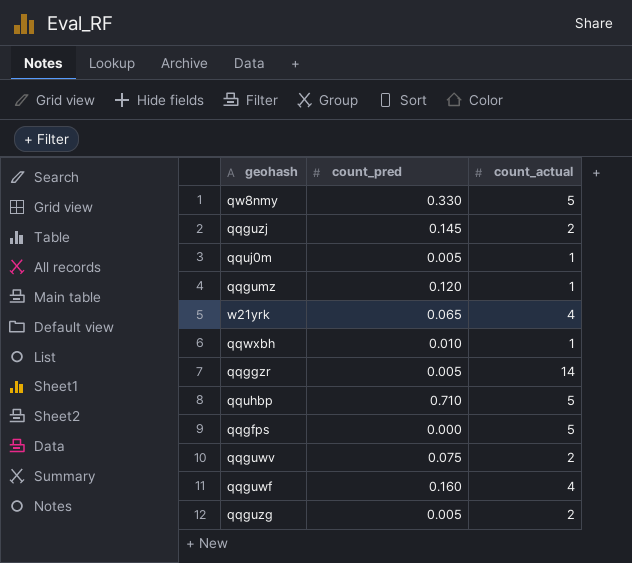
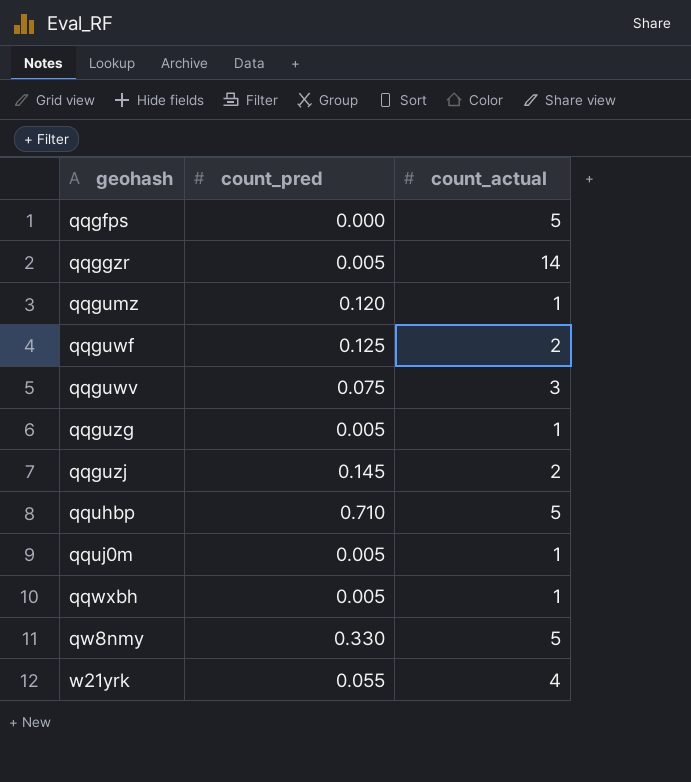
row order: none -> geohash ascending
qqguwf | count_pred: 0.160 -> 0.125
qqguwf | count_actual: 4 -> 2
qqguwv | count_actual: 2 -> 3
qqguzg | count_actual: 2 -> 1
qqwxbh | count_pred: 0.010 -> 0.005
w21yrk | count_pred: 0.065 -> 0.055

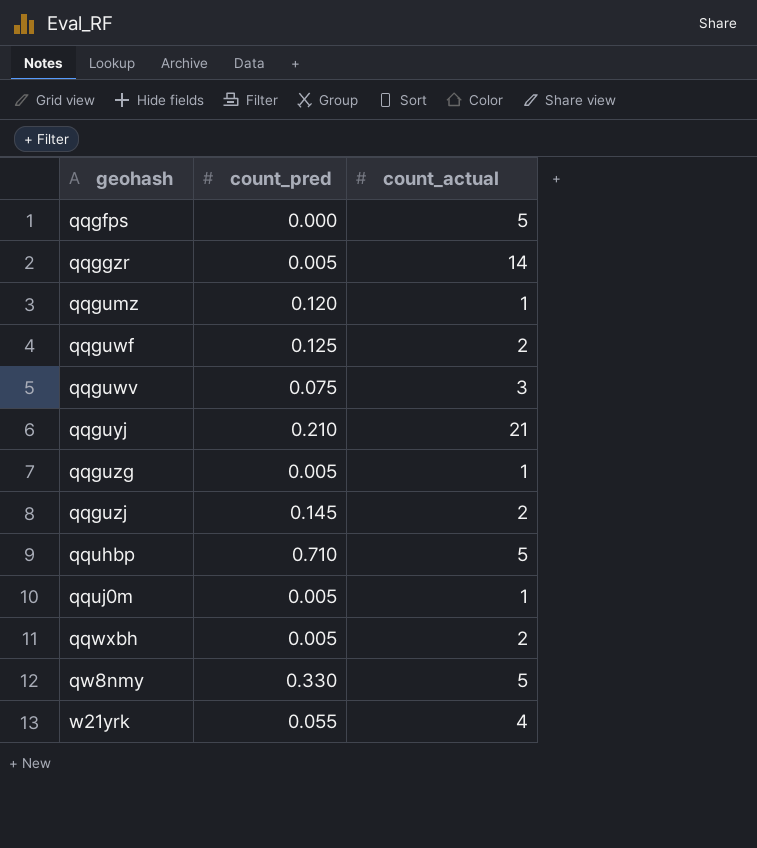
row qqguyj: none -> 0.210 | 21
qqwxbh | count_actual: 1 -> 2

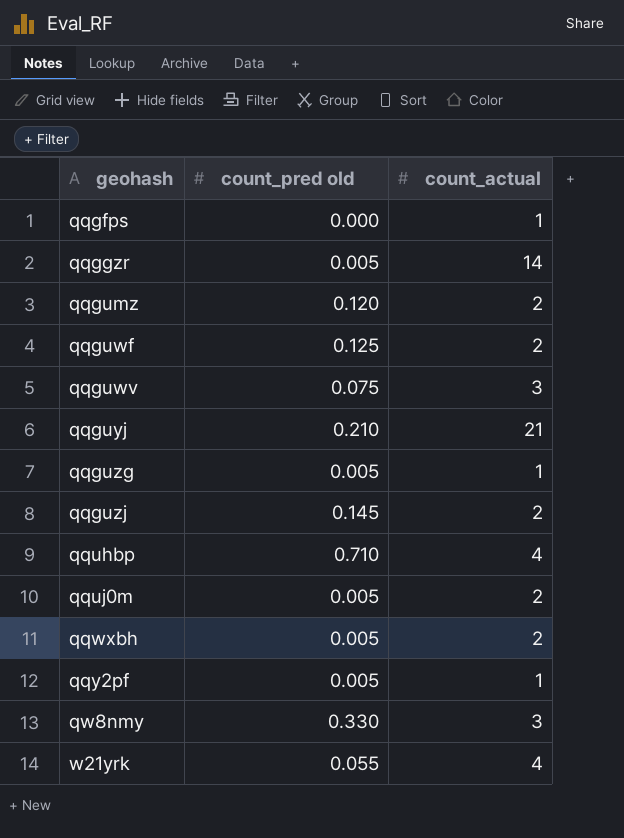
column name: count_pred -> count_pred old
qqgfps | count_actual: 5 -> 1
qqgumz | count_actual: 1 -> 2
qquhbp | count_actual: 5 -> 4
qquj0m | count_actual: 1 -> 2
row qqy2pf: none -> 0.005 | 1
qw8nmy | count_actual: 5 -> 3

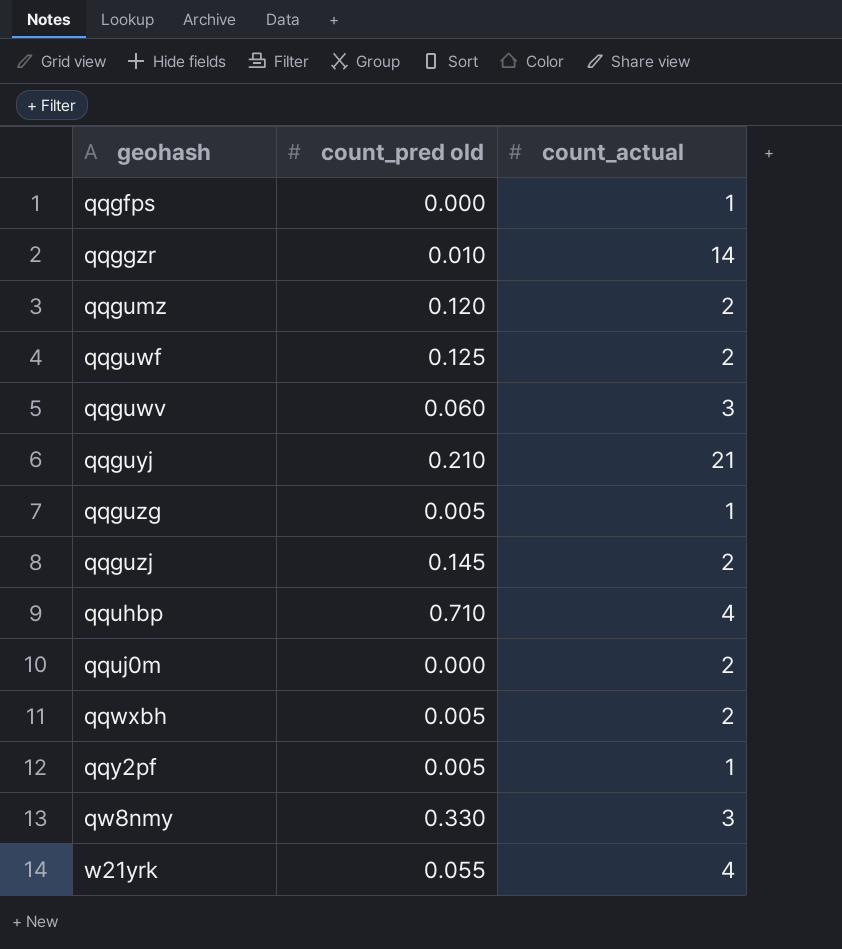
qqggzr | count_pred old: 0.005 -> 0.010
qqguwv | count_pred old: 0.075 -> 0.060
qquj0m | count_pred old: 0.005 -> 0.000

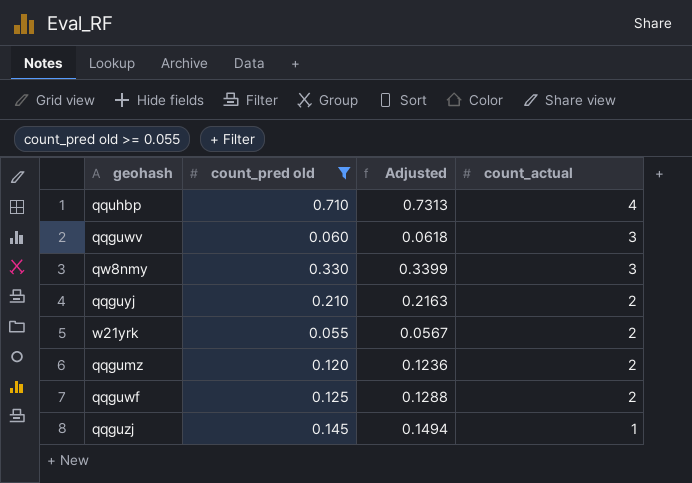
filter: none -> count_pred old >= 0.055
row order: geohash ascending -> count_actual descending
column Adjusted | formula: none -> [count_pred old] * 1.03
qqguyj | count_actual: 21 -> 2
w21yrk | count_actual: 4 -> 2
qqguzj | count_actual: 2 -> 1

